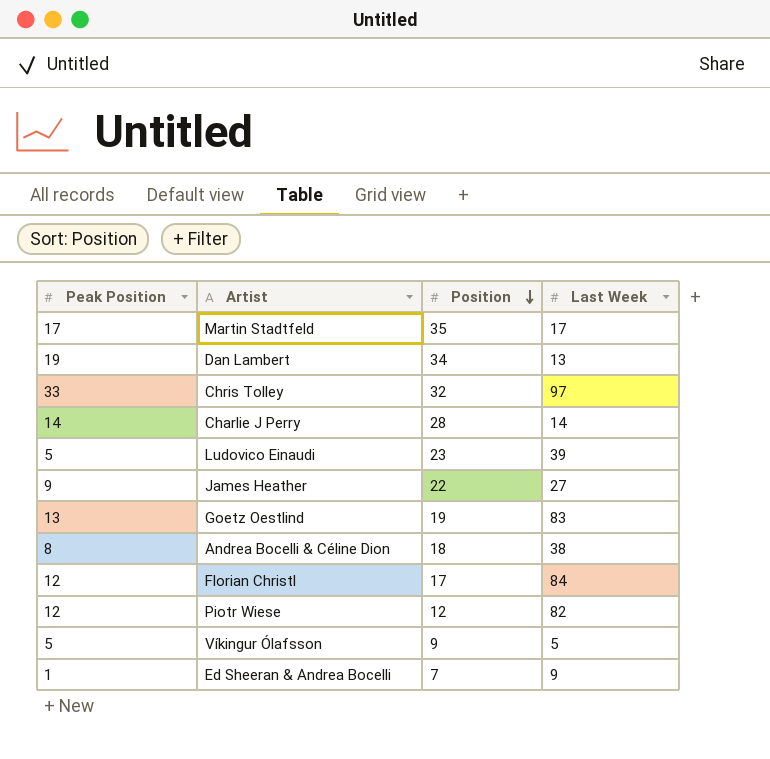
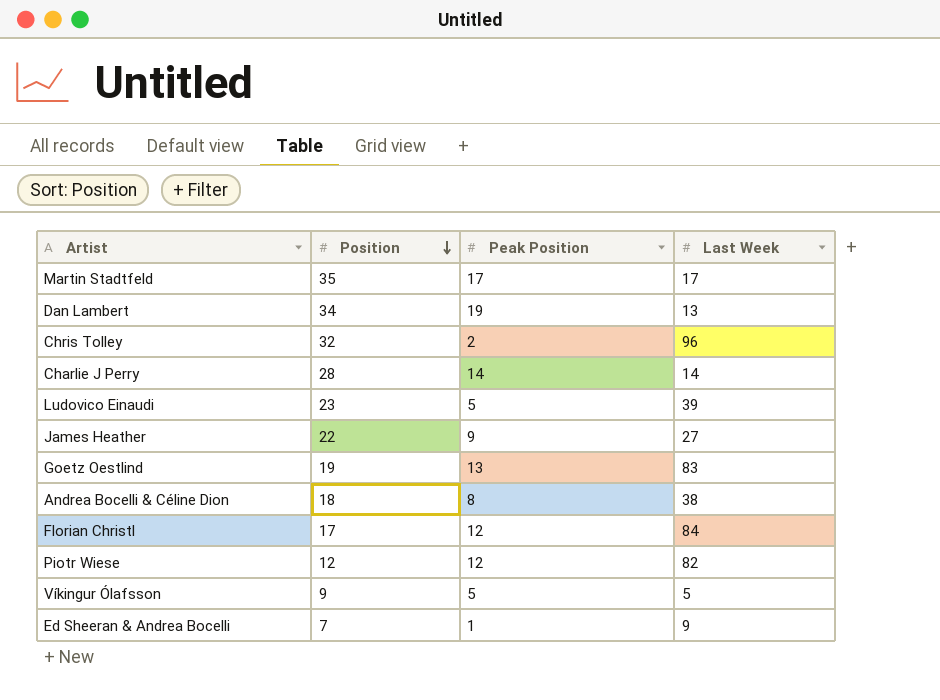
column Peak Position | position: 1 -> 3
Chris Tolley | Peak Position: 33 -> 2
Chris Tolley | Last Week: 97 -> 96

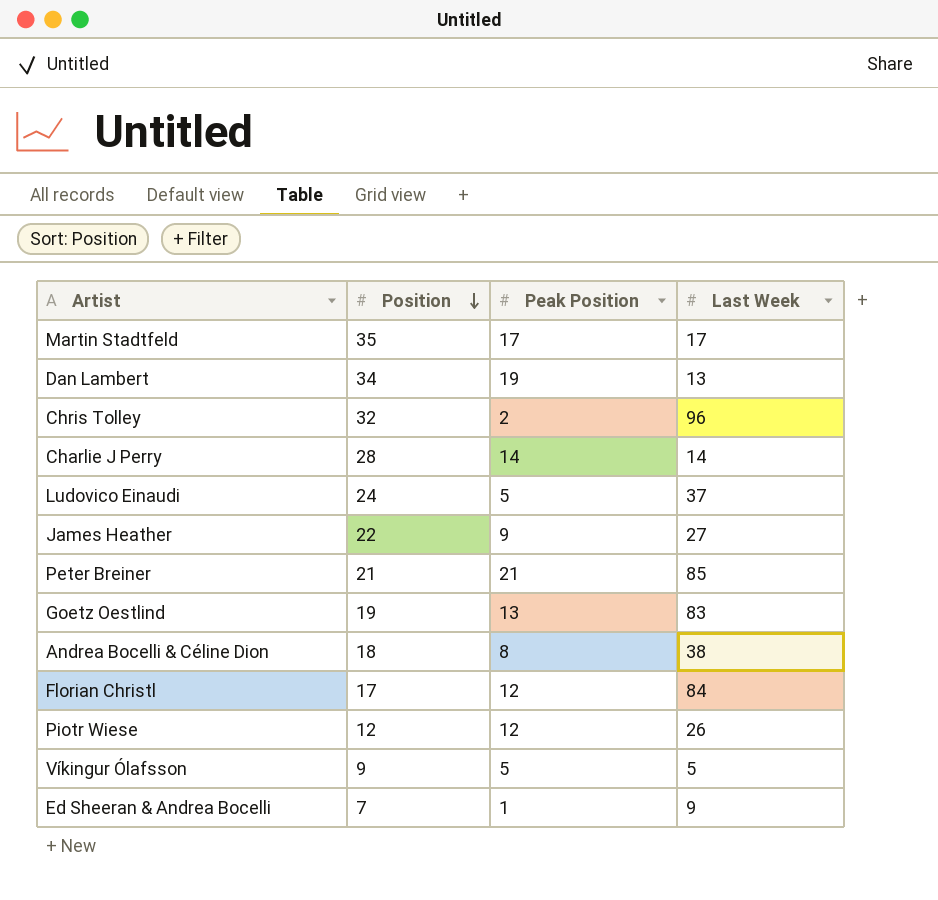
Ludovico Einaudi | Position: 23 -> 24
Ludovico Einaudi | Last Week: 39 -> 37
row Peter Breiner: none -> 21 | 21 | 85
Piotr Wiese | Last Week: 82 -> 26

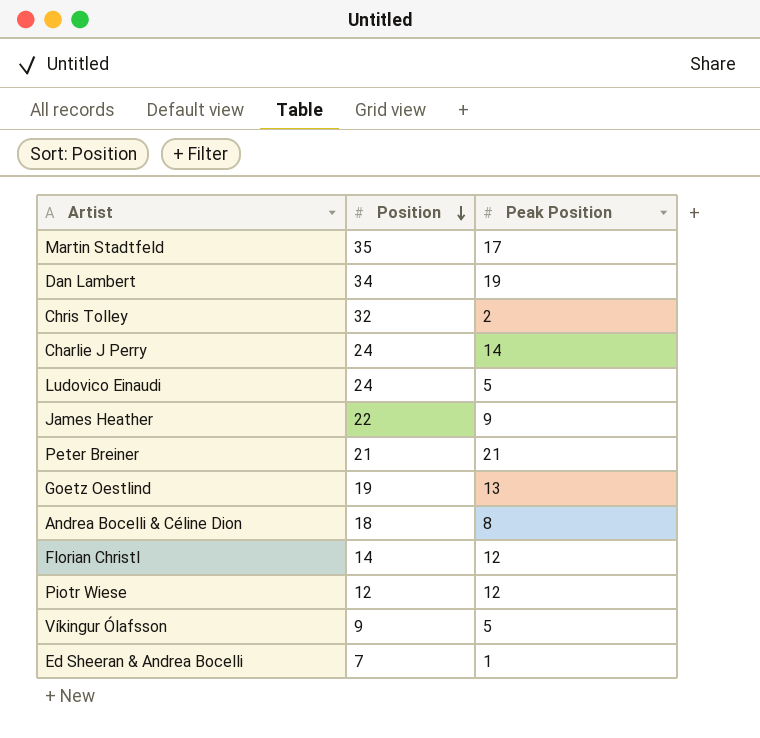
column Last Week | position: 4 -> none
Charlie J Perry | Position: 28 -> 24
Florian Christl | Position: 17 -> 14

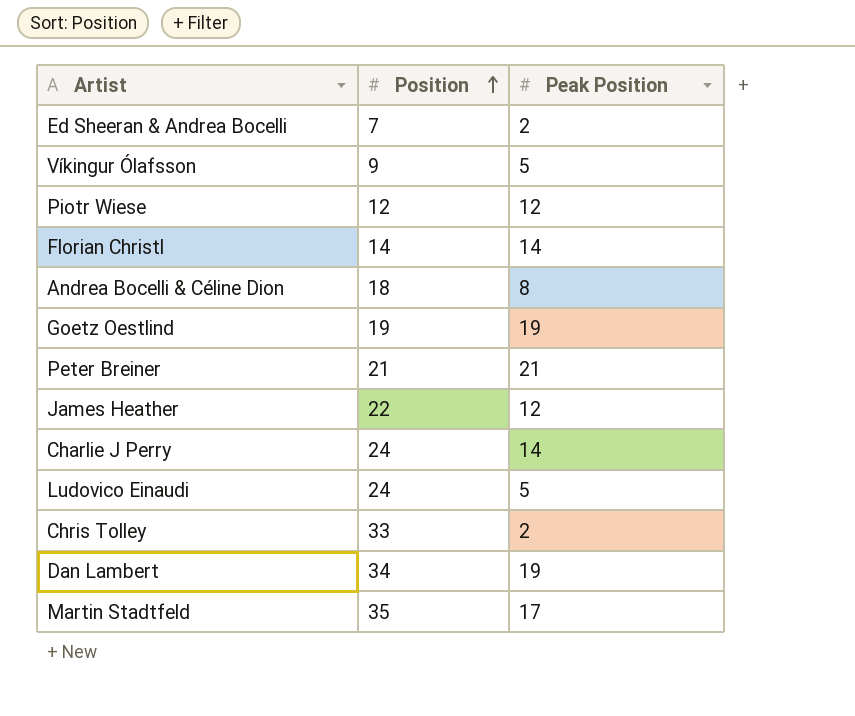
row order: Position descending -> Position ascending
Ed Sheeran & Andrea Bocelli | Peak Position: 1 -> 2
Florian Christl | Peak Position: 12 -> 14
Goetz Oestlind | Peak Position: 13 -> 19
James Heather | Peak Position: 9 -> 12
Chris Tolley | Position: 32 -> 33

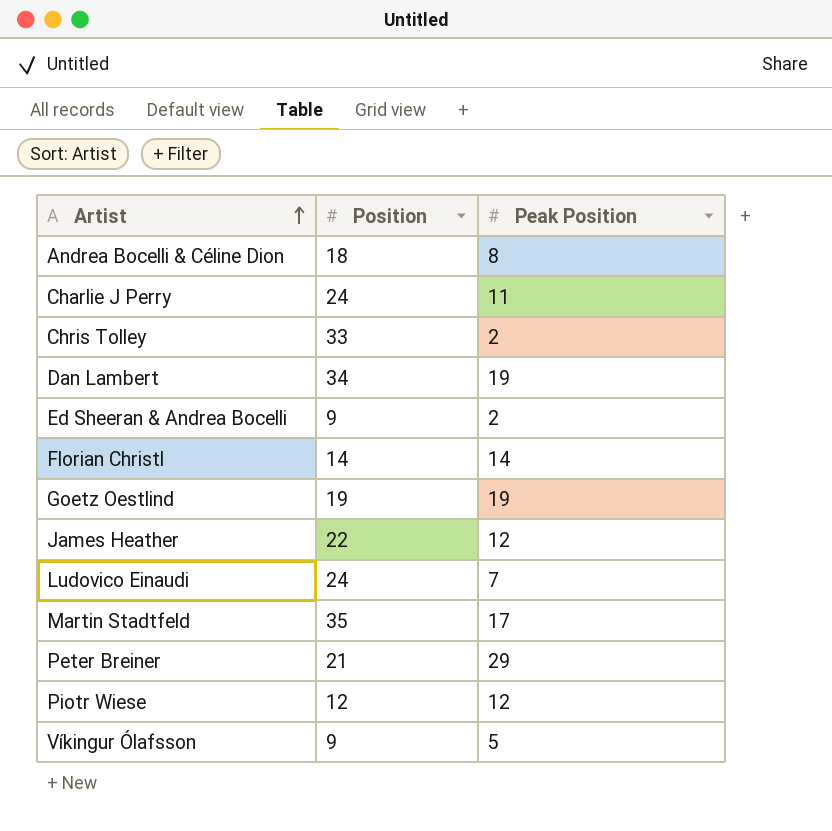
row order: Position ascending -> Artist ascending
Charlie J Perry | Peak Position: 14 -> 11
Ed Sheeran & Andrea Bocelli | Position: 7 -> 9
Ludovico Einaudi | Peak Position: 5 -> 7
Peter Breiner | Peak Position: 21 -> 29

